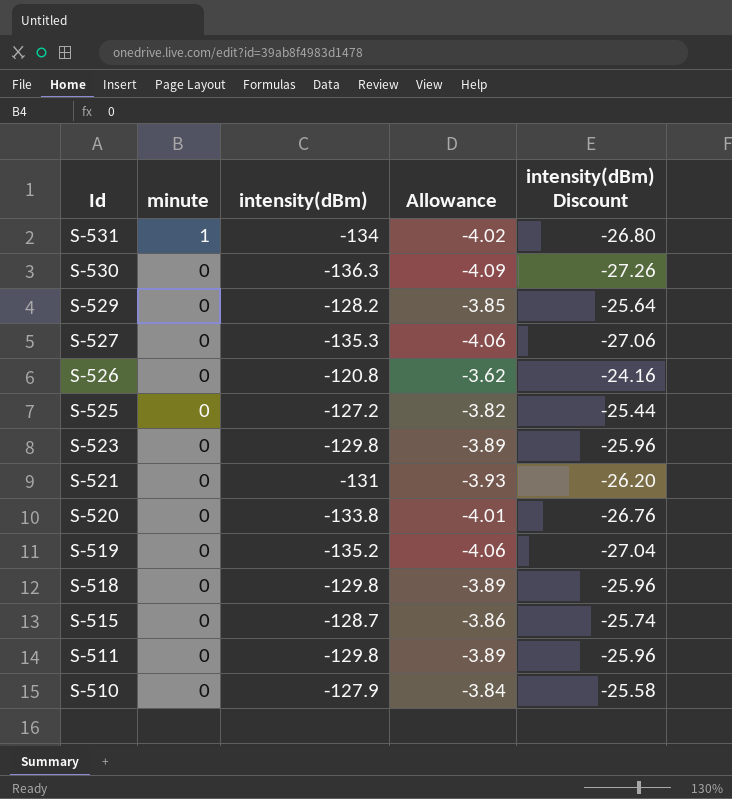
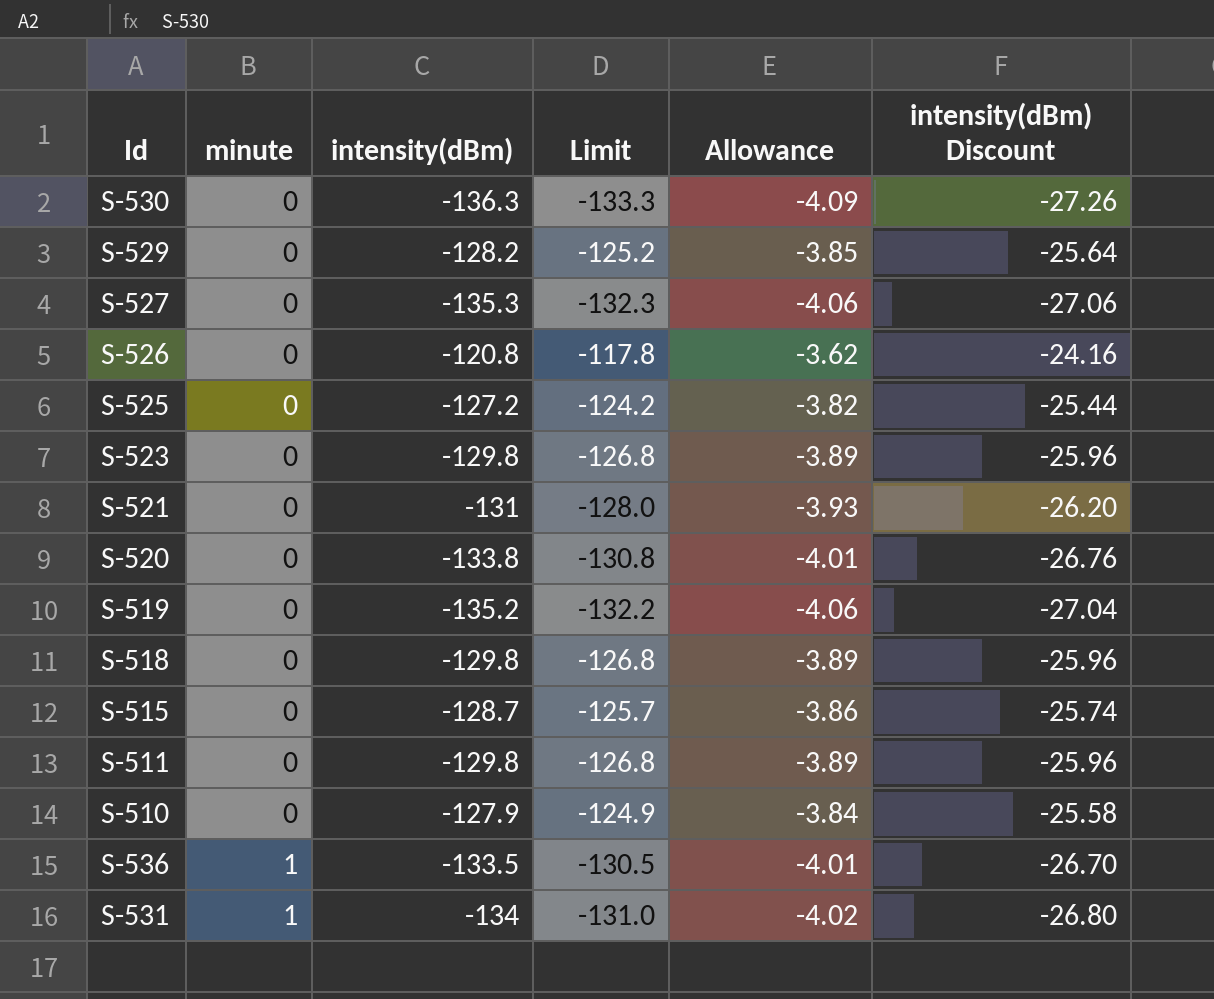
row order: Id descending -> minute ascending
column Limit | formula: none -> [intensity(dBm)] + 3
row S-536: none -> 1 | -133.5 | -130.5 | -4.01 | -26.70

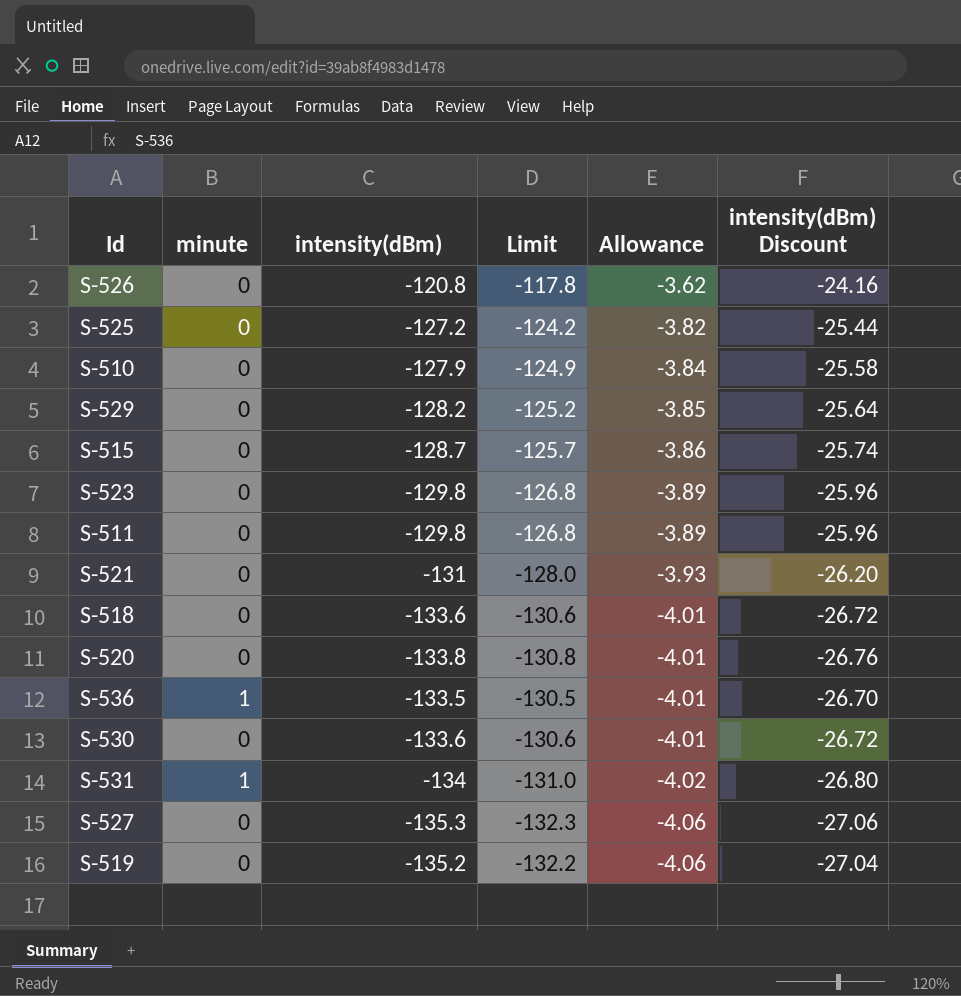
row order: minute ascending -> Allowance descending
S-518 | intensity(dBm): -129.8 -> -133.6
S-518 | Limit: -126.8 -> -130.6
S-518 | Allowance: -3.89 -> -4.01
S-518 | intensity(dBm) Discount: -25.96 -> -26.72
S-530 | intensity(dBm): -136.3 -> -133.6
S-530 | Limit: -133.3 -> -130.6
S-530 | Allowance: -4.09 -> -4.01
S-530 | intensity(dBm) Discount: -27.26 -> -26.72

